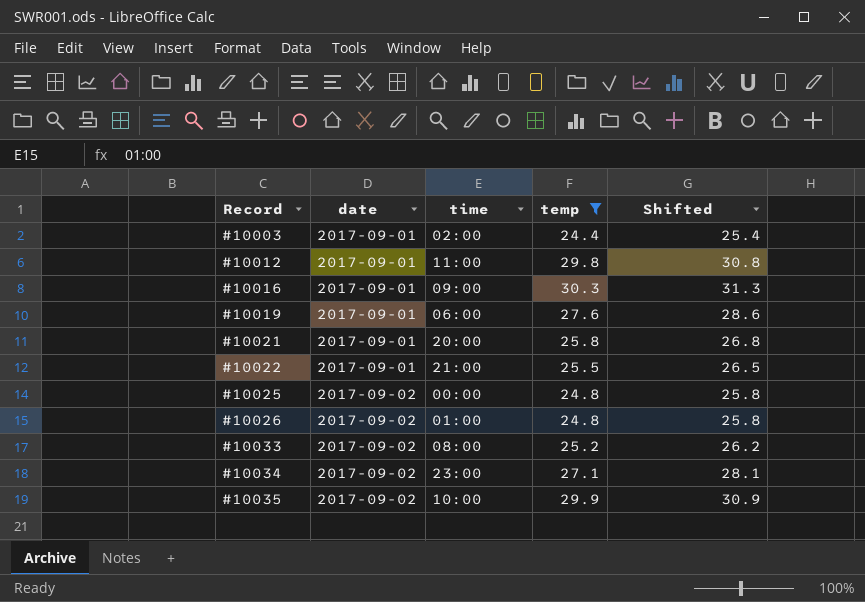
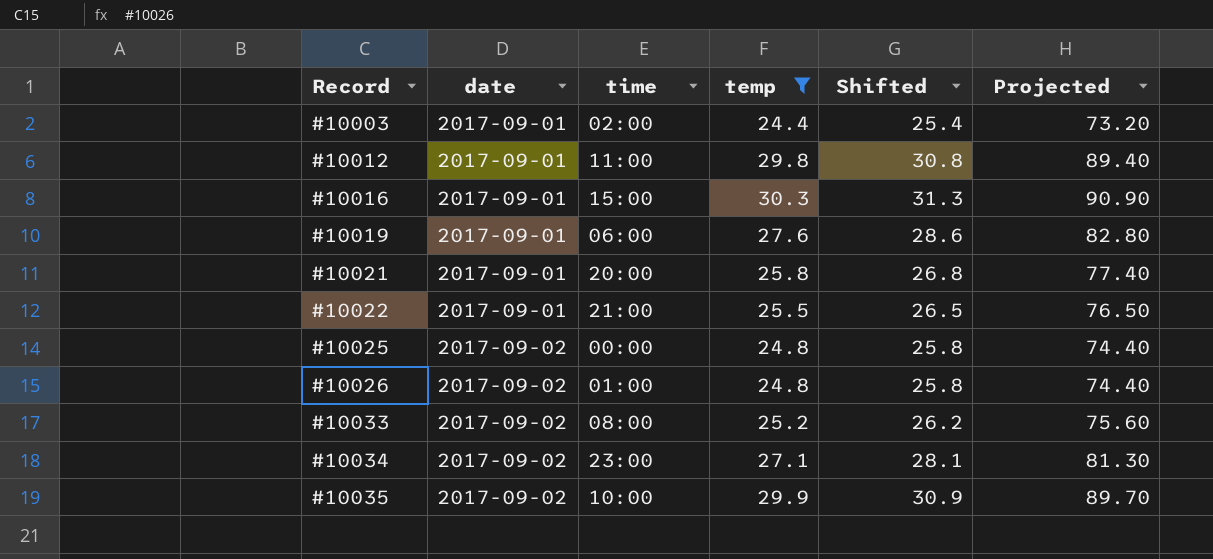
column Projected | formula: none -> [temp] * 3
#10016 | time: 09:00 -> 15:00

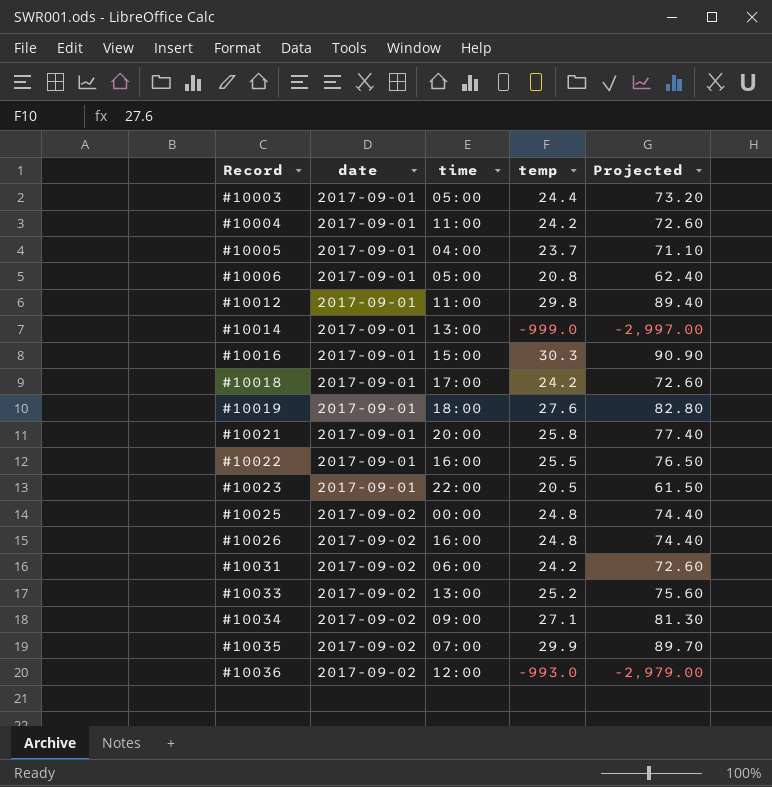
filter: temp >= 24.4 -> none
column Shifted | formula: [temp] + 1 -> none
#10003 | time: 02:00 -> 05:00
#10019 | time: 06:00 -> 18:00
#10022 | time: 21:00 -> 16:00
#10026 | time: 01:00 -> 16:00
#10033 | time: 08:00 -> 13:00
#10034 | time: 23:00 -> 09:00
#10035 | time: 10:00 -> 07:00

